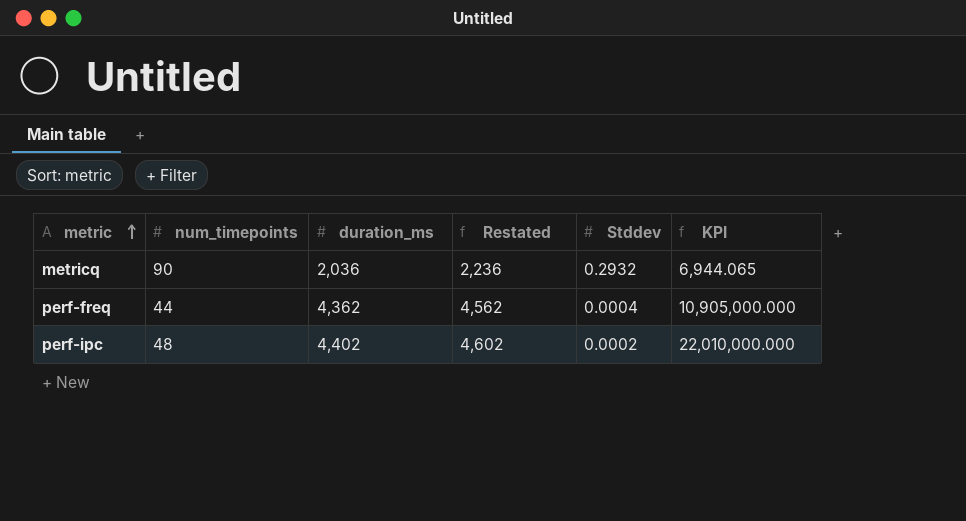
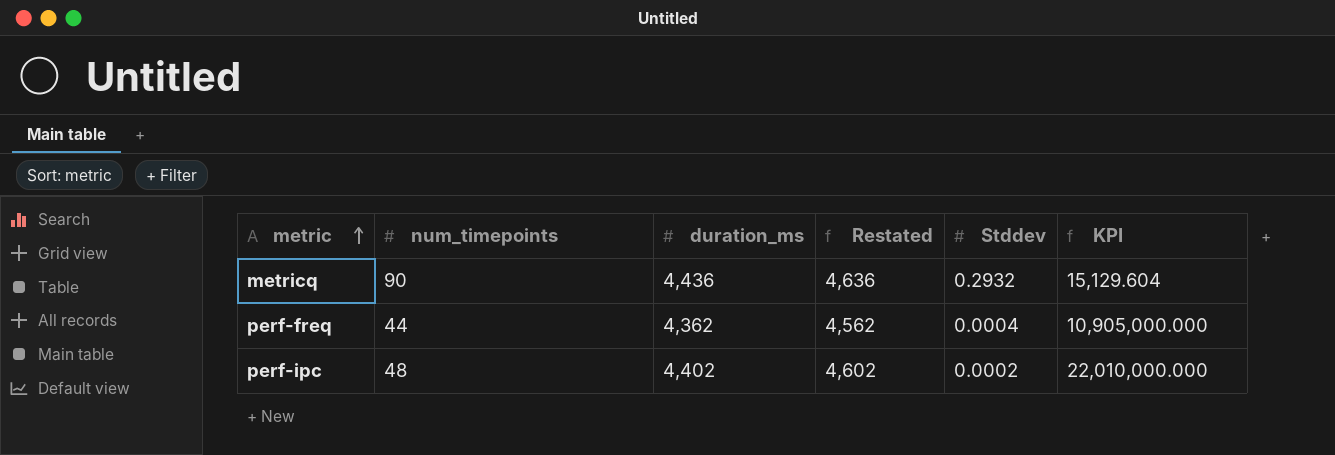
metricq | duration_ms: 2,036 -> 4,436
metricq | Restated: 2,236 -> 4,636
metricq | KPI: 6,944.065 -> 15,129.604

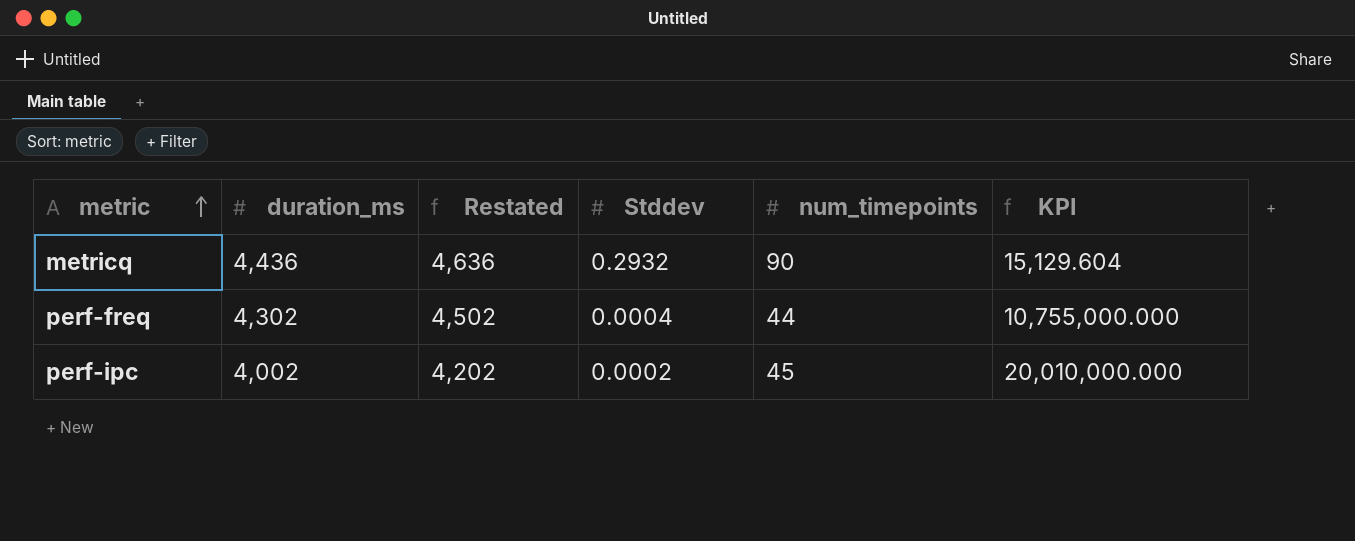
column num_timepoints | position: 2 -> 5
perf-freq | duration_ms: 4,362 -> 4,302
perf-freq | Restated: 4,562 -> 4,502
perf-freq | KPI: 10,905,000.000 -> 10,755,000.000
perf-ipc | duration_ms: 4,402 -> 4,002
perf-ipc | Restated: 4,602 -> 4,202
perf-ipc | num_timepoints: 48 -> 45
perf-ipc | KPI: 22,010,000.000 -> 20,010,000.000

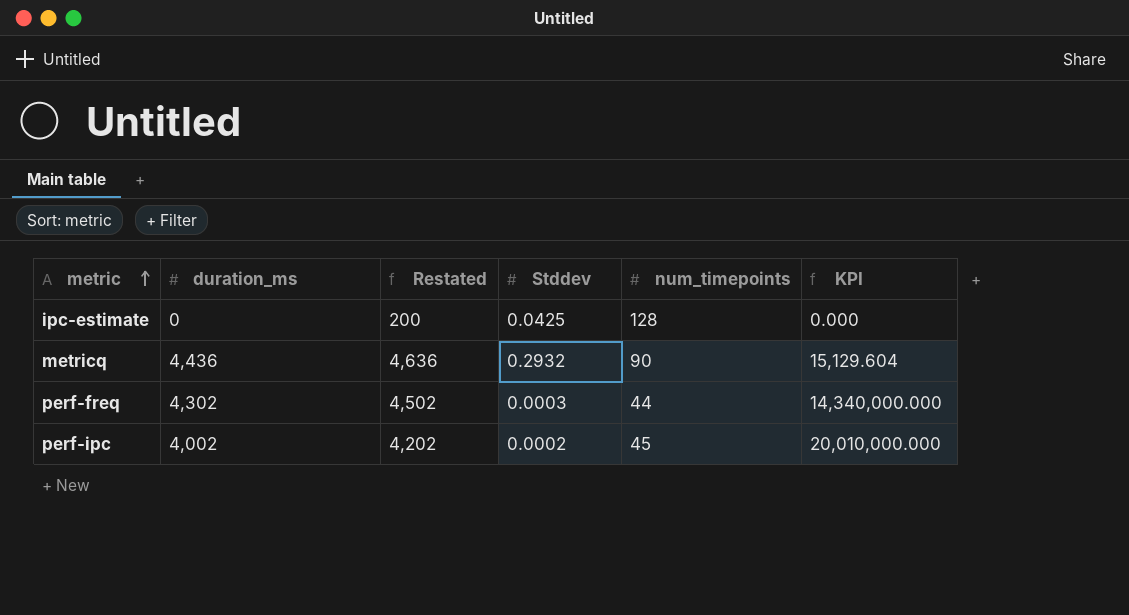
row ipc-estimate: none -> 0 | 200 | 0.0425 | 128 | 0.000
perf-freq | Stddev: 0.0004 -> 0.0003
perf-freq | KPI: 10,755,000.000 -> 14,340,000.000

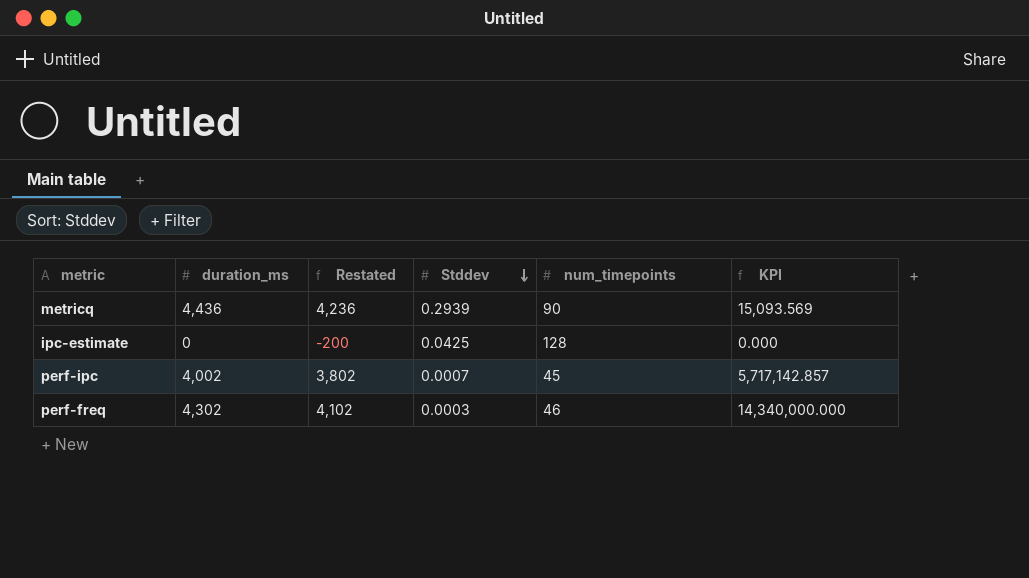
row order: metric ascending -> Stddev descending
column Restated | formula: [duration_ms] + 200 -> [duration_ms] - 200
metricq | Stddev: 0.2932 -> 0.2939
metricq | KPI: 15,129.604 -> 15,093.569
perf-ipc | Stddev: 0.0002 -> 0.0007
perf-ipc | KPI: 20,010,000.000 -> 5,717,142.857
perf-freq | num_timepoints: 44 -> 46

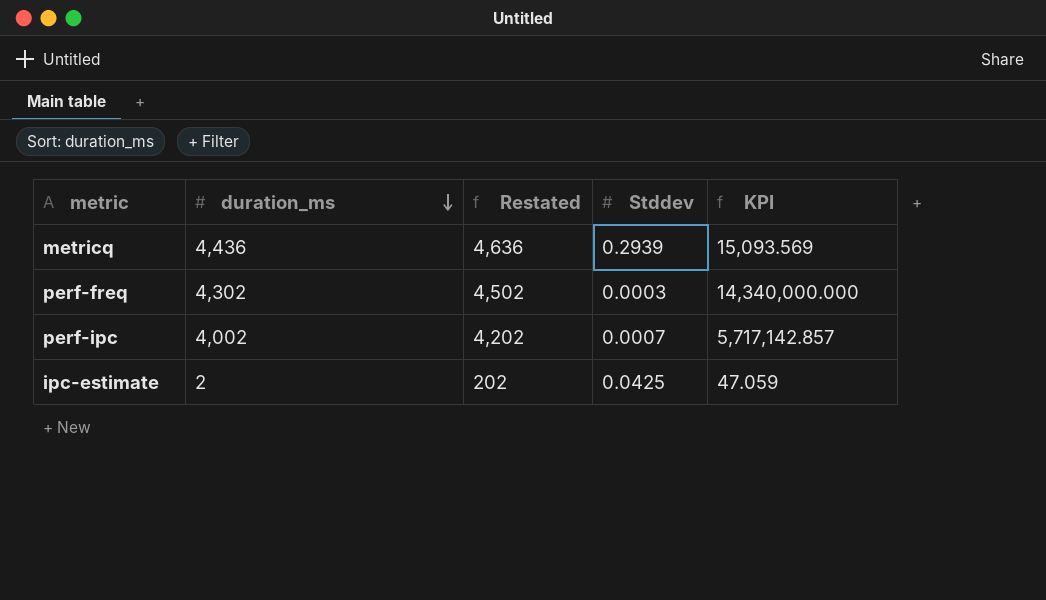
row order: Stddev descending -> duration_ms descending
column num_timepoints | position: 5 -> none
column Restated | formula: [duration_ms] - 200 -> [duration_ms] + 200
ipc-estimate | duration_ms: 0 -> 2
ipc-estimate | KPI: 0.000 -> 47.059

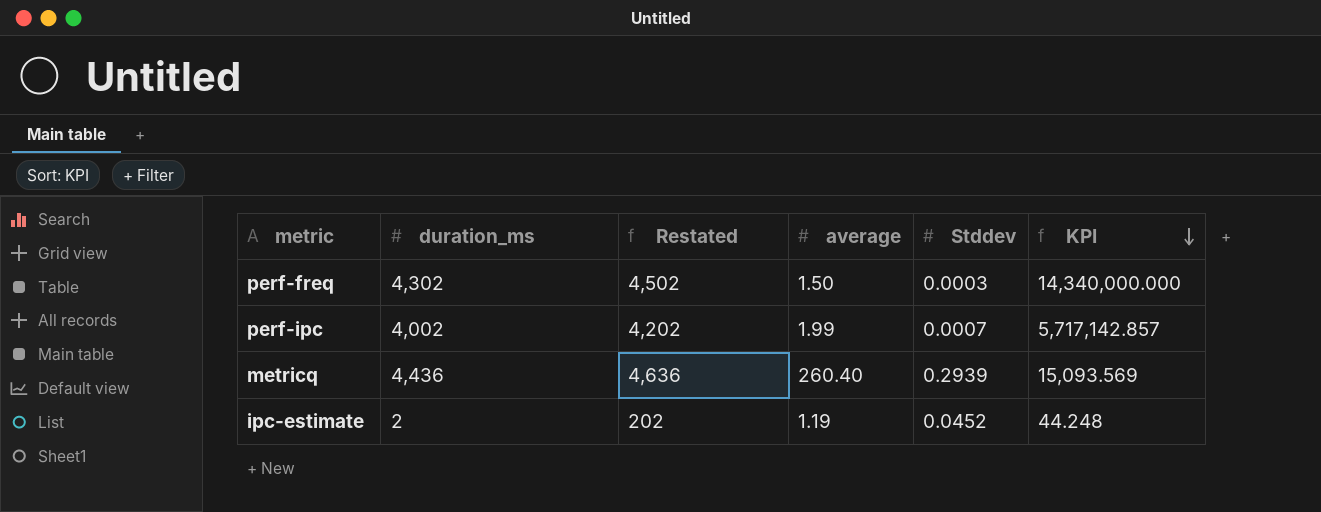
row order: duration_ms descending -> KPI descending
column average | position: none -> 4
ipc-estimate | Stddev: 0.0425 -> 0.0452
ipc-estimate | KPI: 47.059 -> 44.248

